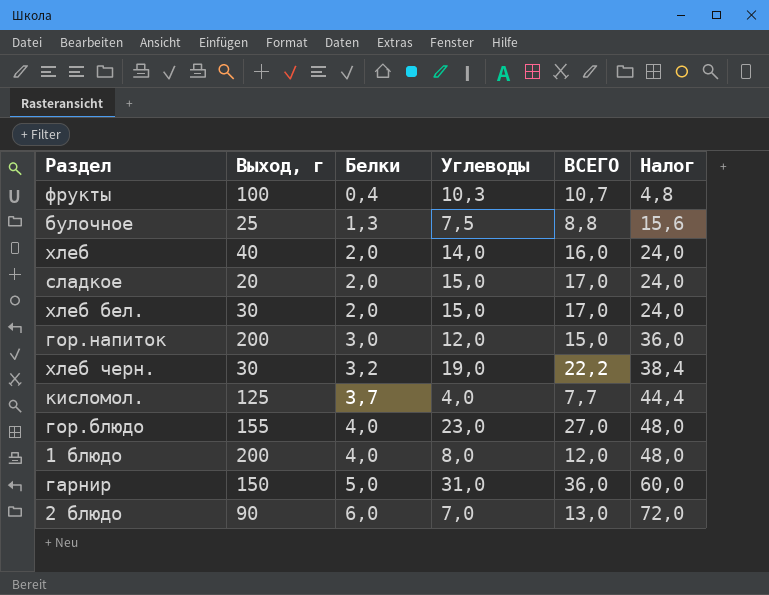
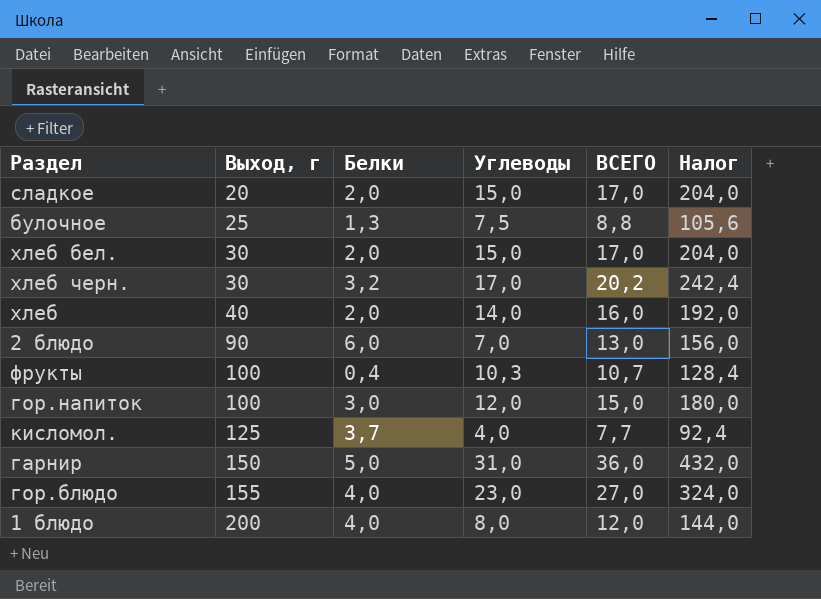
row order: Белки ascending -> Выход, г ascending
column Налог | formula: [Белки] * 12 -> [ВСЕГО] * 12
хлеб черн. | Углеводы: 19,0 -> 17,0
хлеб черн. | ВСЕГО: 22,2 -> 20,2
гор.напиток | Выход, г: 200 -> 100

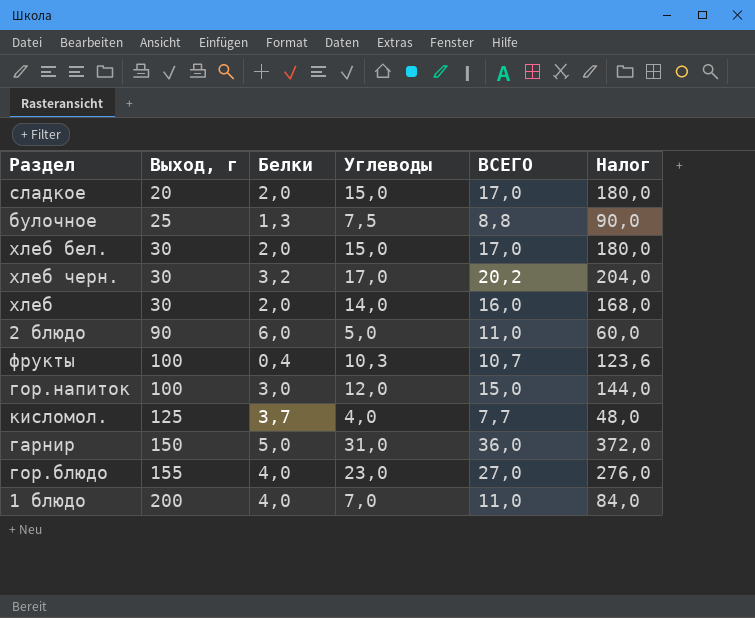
column Налог | formula: [ВСЕГО] * 12 -> [Углеводы] * 12
хлеб | Выход, г: 40 -> 30
2 блюдо | Углеводы: 7,0 -> 5,0
2 блюдо | ВСЕГО: 13,0 -> 11,0
1 блюдо | Углеводы: 8,0 -> 7,0
1 блюдо | ВСЕГО: 12,0 -> 11,0

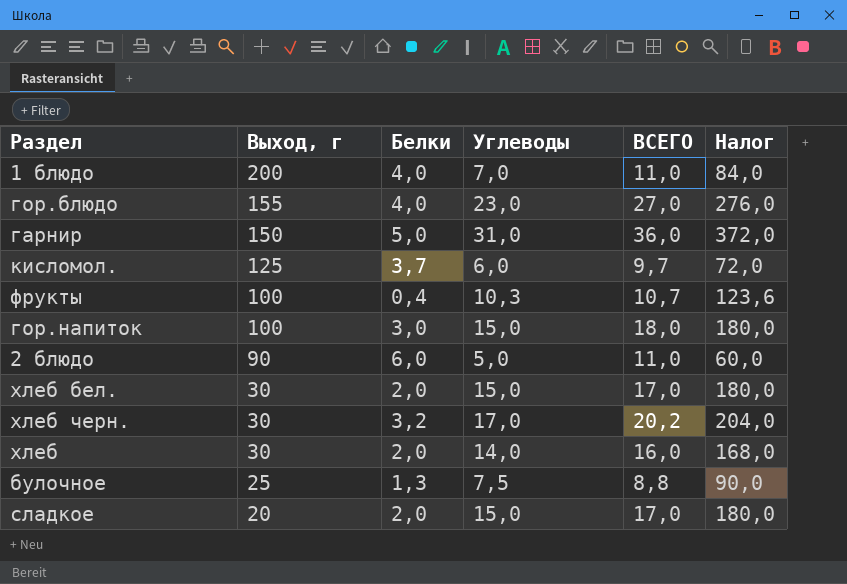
row order: Выход, г ascending -> Выход, г descending
кисломол. | Углеводы: 4,0 -> 6,0
кисломол. | ВСЕГО: 7,7 -> 9,7
кисломол. | Налог: 48,0 -> 72,0
гор.напиток | Углеводы: 12,0 -> 15,0
гор.напиток | ВСЕГО: 15,0 -> 18,0
гор.напиток | Налог: 144,0 -> 180,0

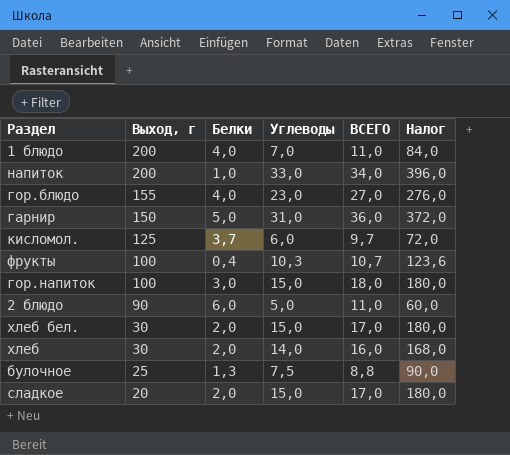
row хлеб черн.: 30 | 3,2 | 17,0 | 20,2 | 204,0 -> none
row напиток: none -> 200 | 1,0 | 33,0 | 34,0 | 396,0

